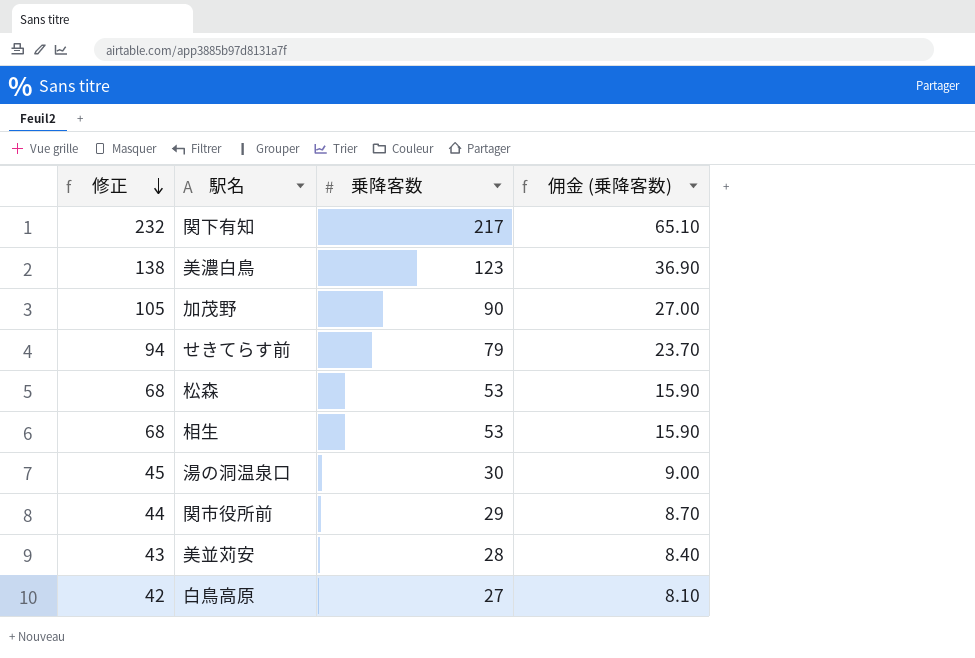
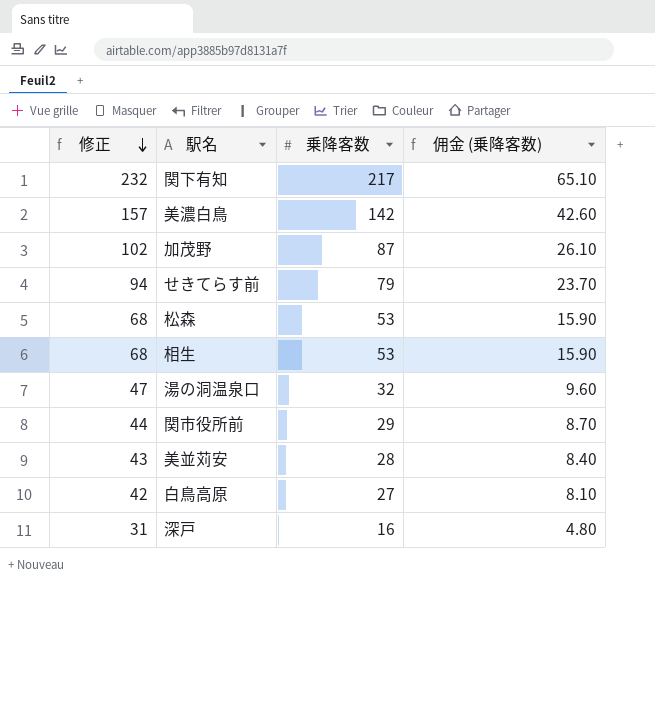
美濃白鳥 | 修正: 138 -> 157
美濃白鳥 | 乗降客数: 123 -> 142
美濃白鳥 | 佣金 (乗降客数): 36.90 -> 42.60
加茂野 | 修正: 105 -> 102
加茂野 | 乗降客数: 90 -> 87
加茂野 | 佣金 (乗降客数): 27.00 -> 26.10
湯の洞温泉口 | 修正: 45 -> 47
湯の洞温泉口 | 乗降客数: 30 -> 32
湯の洞温泉口 | 佣金 (乗降客数): 9.00 -> 9.60
row 深戸: none -> 31 | 16 | 4.80

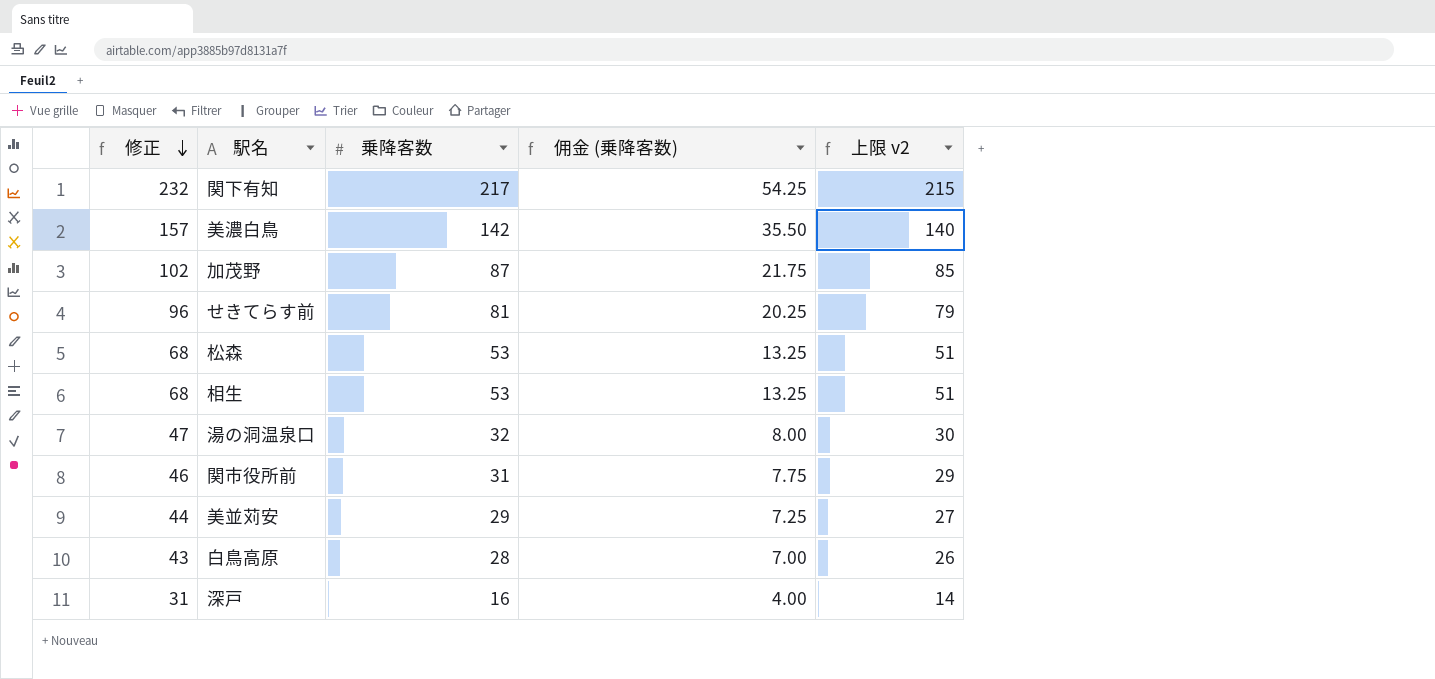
column 佣金 (乗降客数) | formula: [乗降客数] * 0.3 -> [乗降客数] * 0.25
column 上限 v2 | formula: none -> [乗降客数] - 2
せきてらす前 | 修正: 94 -> 96
せきてらす前 | 乗降客数: 79 -> 81
関市役所前 | 修正: 44 -> 46
関市役所前 | 乗降客数: 29 -> 31
美並苅安 | 修正: 43 -> 44
美並苅安 | 乗降客数: 28 -> 29
白鳥高原 | 修正: 42 -> 43
白鳥高原 | 乗降客数: 27 -> 28

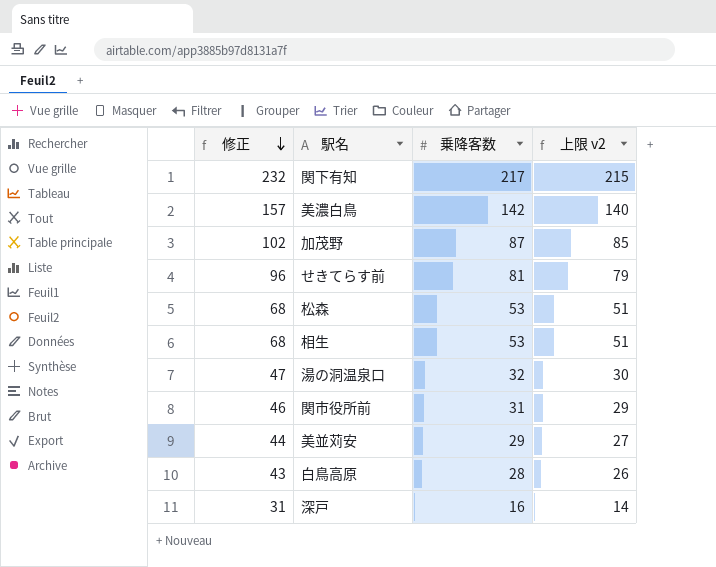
column 佣金 (乗降客数) | formula: [乗降客数] * 0.25 -> none

